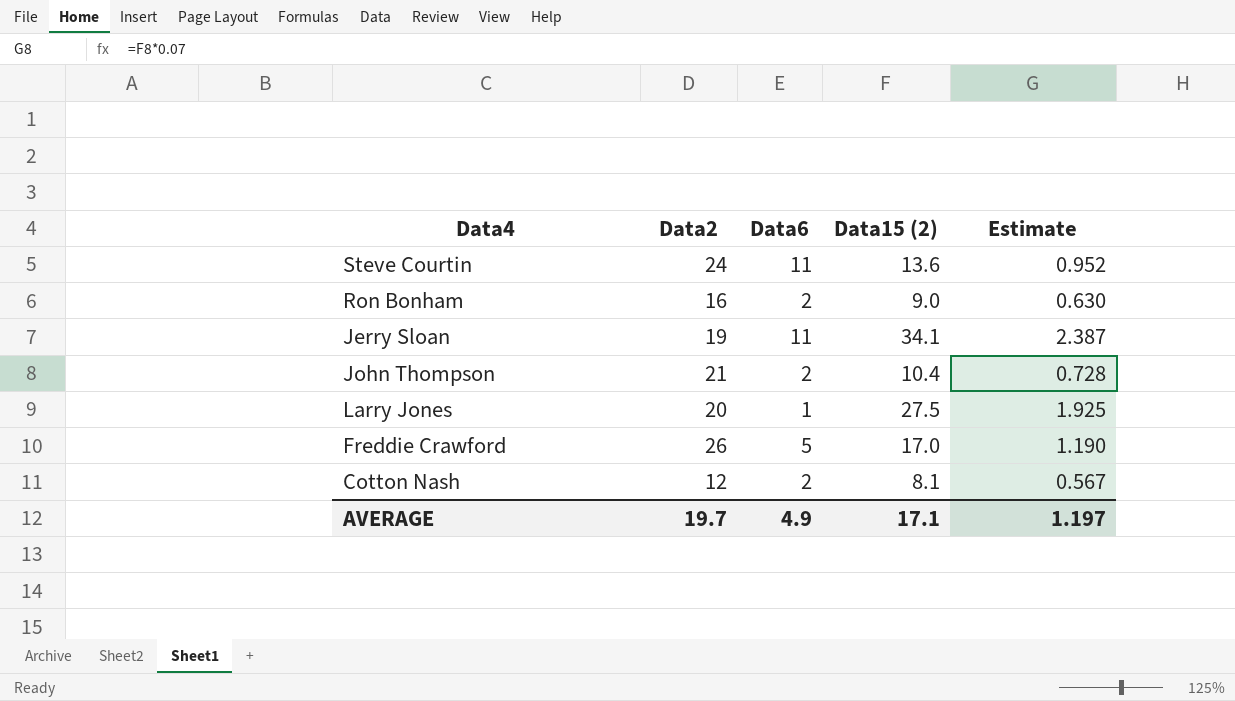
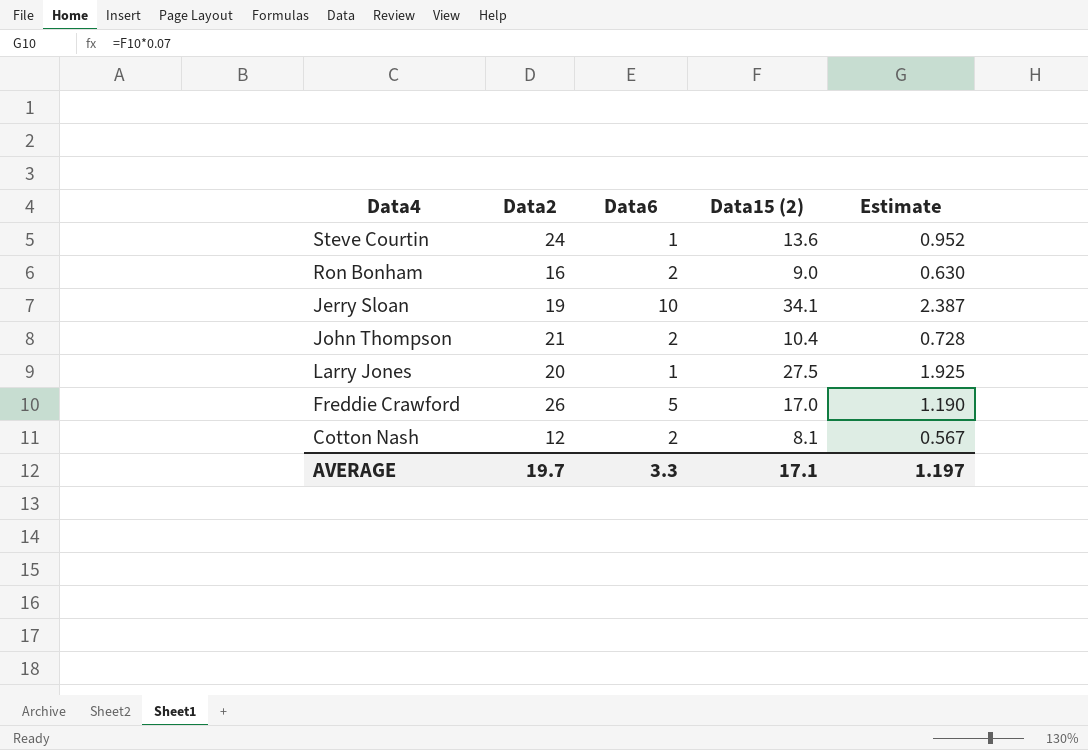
Steve Courtin | Data6: 11 -> 1
Jerry Sloan | Data6: 11 -> 10
AVERAGE | Data6: 4.9 -> 3.3

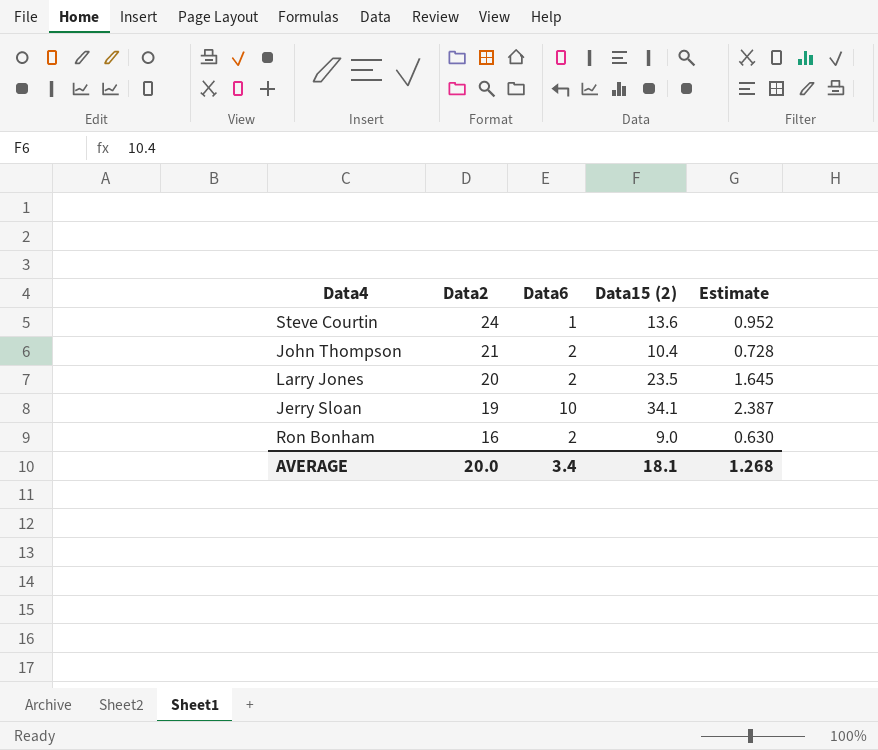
row order: none -> Data2 descending
row Freddie Crawford: 26 | 5 | 17.0 | 1.190 -> none
row Cotton Nash: 12 | 2 | 8.1 | 0.567 -> none
Larry Jones | Data6: 1 -> 2
Larry Jones | Data15 (2): 27.5 -> 23.5
Larry Jones | Estimate: 1.925 -> 1.645
AVERAGE | Data2: 19.7 -> 20.0
AVERAGE | Data6: 3.3 -> 3.4
AVERAGE | Data15 (2): 17.1 -> 18.1
AVERAGE | Estimate: 1.197 -> 1.268

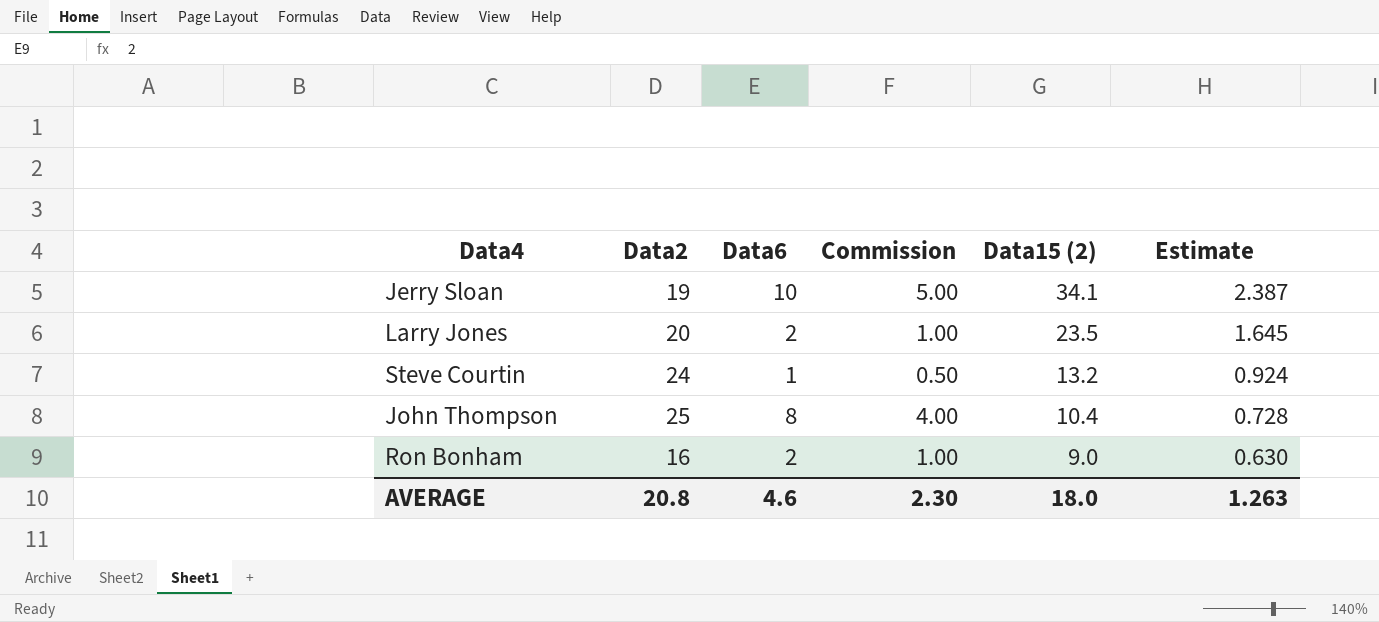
row order: Data2 descending -> Data15 (2) descending
column Commission | formula: none -> [Data6] * 0.5
Steve Courtin | Data15 (2): 13.6 -> 13.2
Steve Courtin | Estimate: 0.952 -> 0.924
John Thompson | Data2: 21 -> 25
John Thompson | Data6: 2 -> 8
AVERAGE | Data2: 20.0 -> 20.8
AVERAGE | Data6: 3.4 -> 4.6
AVERAGE | Data15 (2): 18.1 -> 18.0
AVERAGE | Estimate: 1.268 -> 1.263

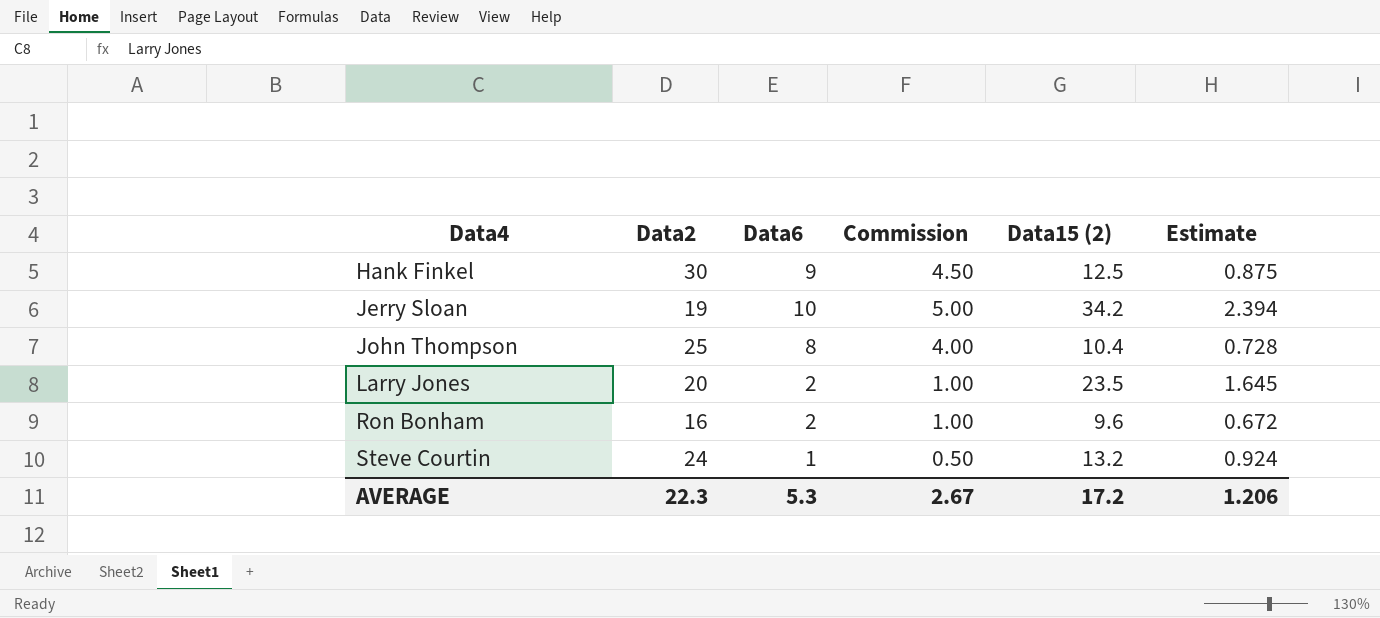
row order: Data15 (2) descending -> Data4 ascending
row Hank Finkel: none -> 30 | 9 | 4.50 | 12.5 | 0.875
Jerry Sloan | Data15 (2): 34.1 -> 34.2
Jerry Sloan | Estimate: 2.387 -> 2.394
Ron Bonham | Data15 (2): 9.0 -> 9.6
Ron Bonham | Estimate: 0.630 -> 0.672
AVERAGE | Data2: 20.8 -> 22.3
AVERAGE | Data6: 4.6 -> 5.3
AVERAGE | Commission: 2.30 -> 2.67
AVERAGE | Data15 (2): 18.0 -> 17.2
AVERAGE | Estimate: 1.263 -> 1.206

